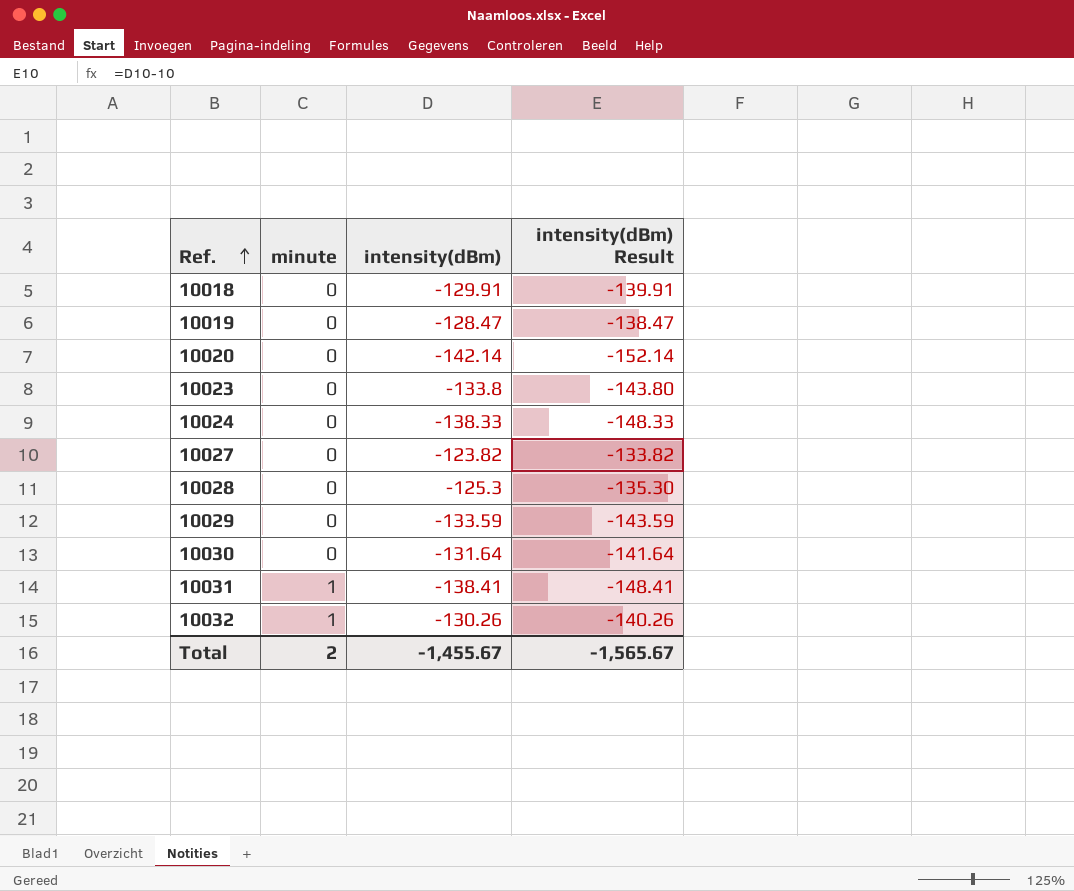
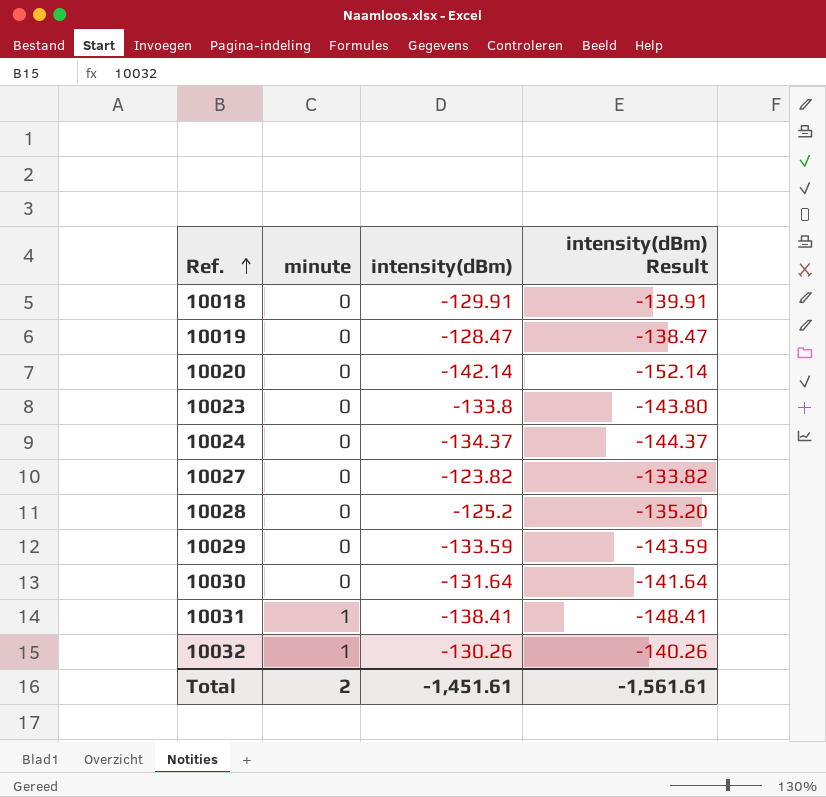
10024 | intensity(dBm): -138.33 -> -134.37
10024 | intensity(dBm) Result: -148.33 -> -144.37
10028 | intensity(dBm): -125.3 -> -125.2
10028 | intensity(dBm) Result: -135.30 -> -135.20
Total | intensity(dBm): -1,455.67 -> -1,451.61
Total | intensity(dBm) Result: -1,565.67 -> -1,561.61

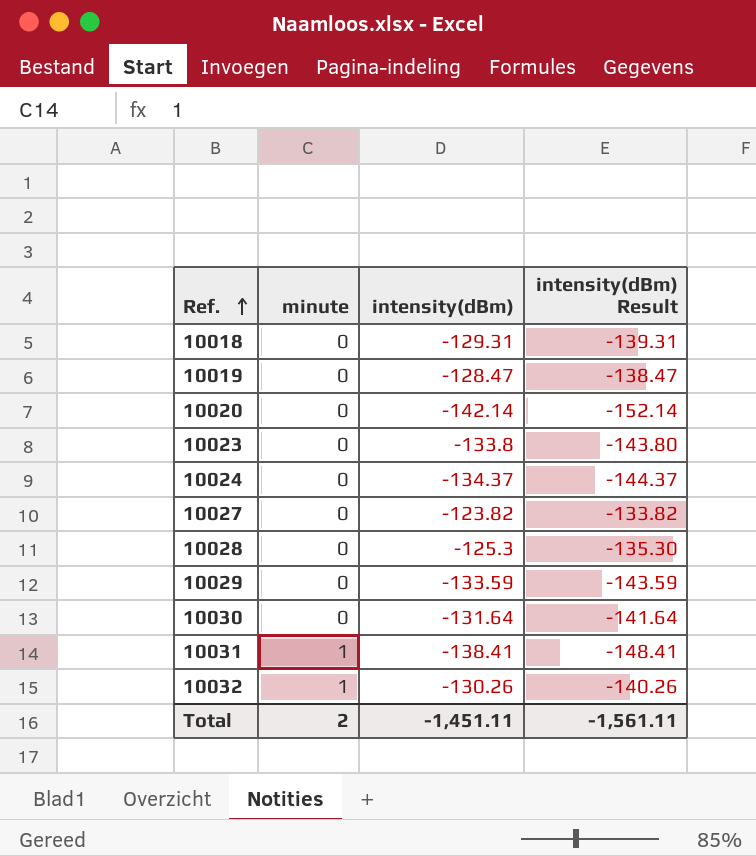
10018 | intensity(dBm): -129.91 -> -129.31
10018 | intensity(dBm) Result: -139.91 -> -139.31
10028 | intensity(dBm): -125.2 -> -125.3
10028 | intensity(dBm) Result: -135.20 -> -135.30
Total | intensity(dBm): -1,451.61 -> -1,451.11
Total | intensity(dBm) Result: -1,561.61 -> -1,561.11

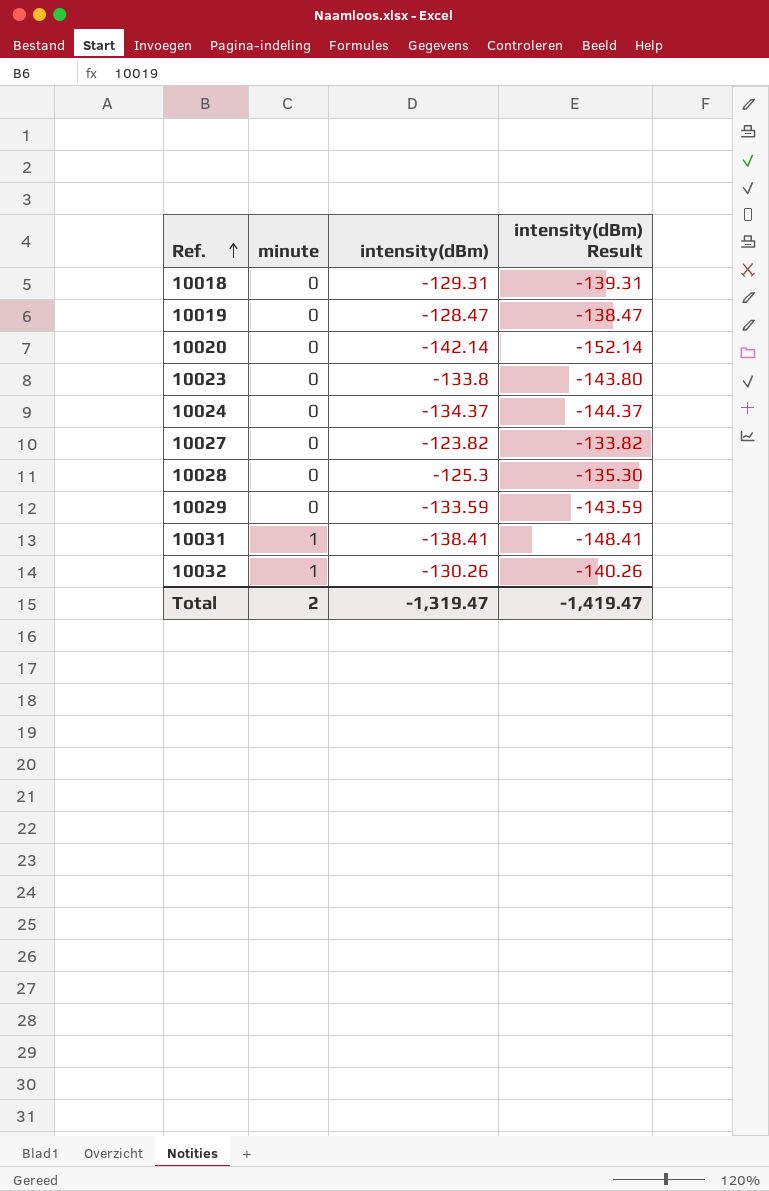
row 10030: 0 | -131.64 | -141.64 -> none
Total | intensity(dBm): -1,451.11 -> -1,319.47
Total | intensity(dBm) Result: -1,561.11 -> -1,419.47

